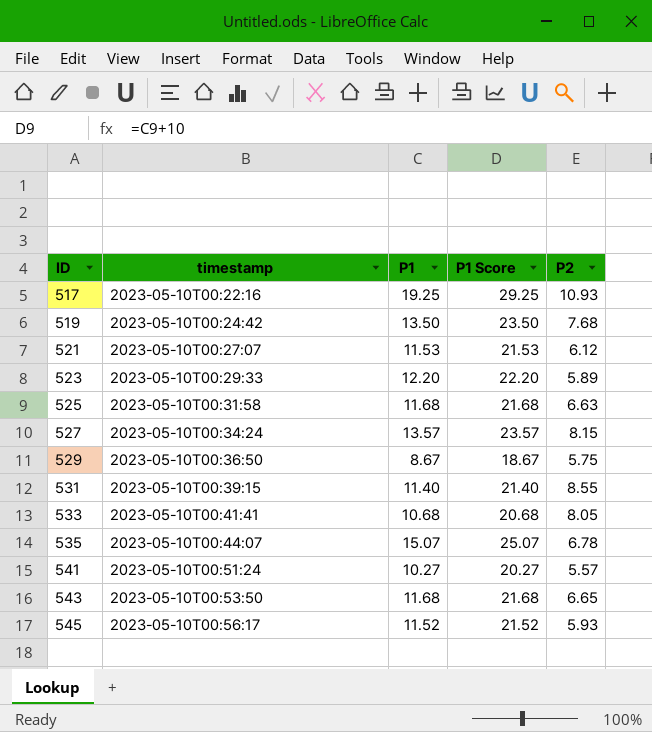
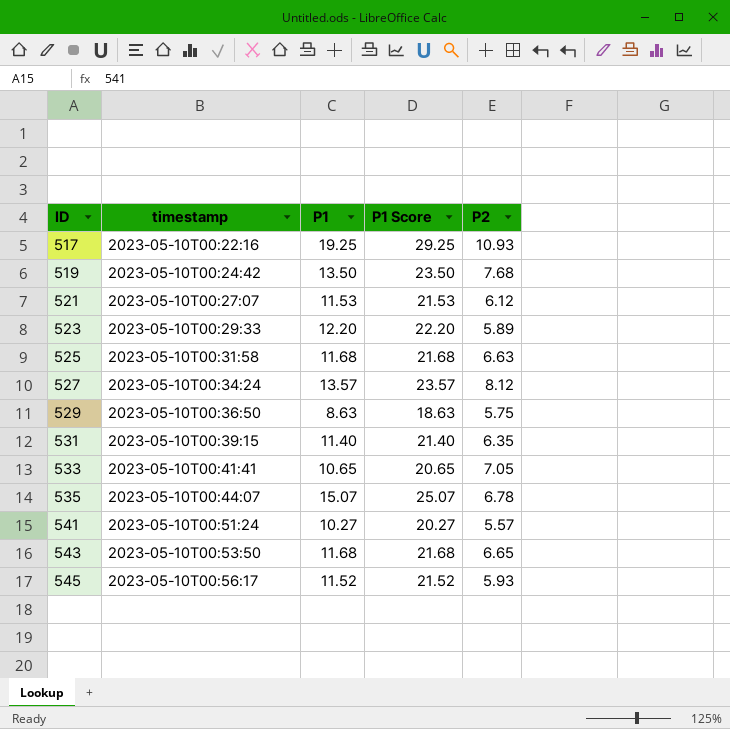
527 | P2: 8.15 -> 8.12
529 | P1: 8.67 -> 8.63
529 | P1 Score: 18.67 -> 18.63
531 | P2: 8.55 -> 6.35
533 | P1: 10.68 -> 10.65
533 | P1 Score: 20.68 -> 20.65
533 | P2: 8.05 -> 7.05

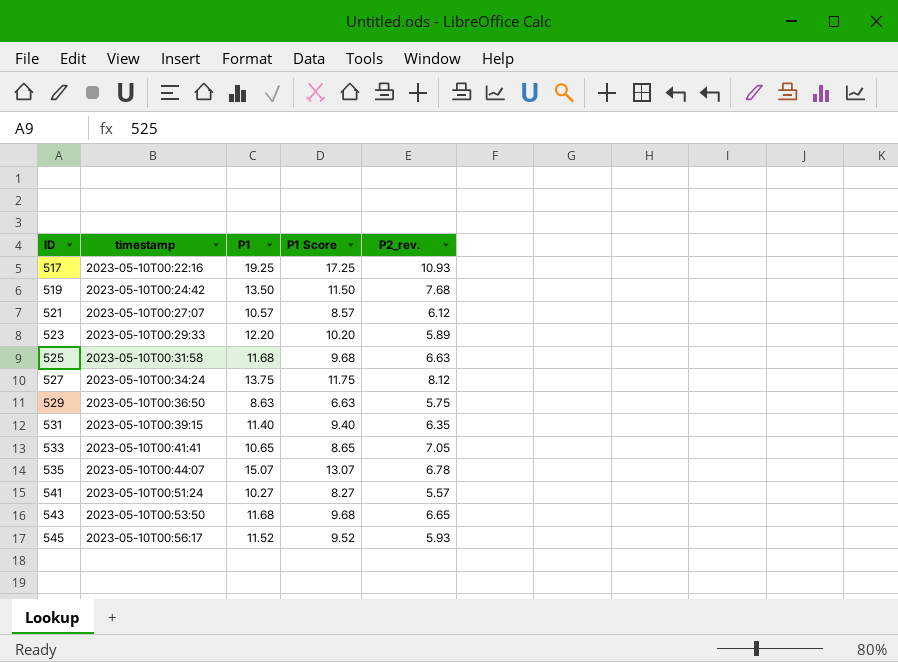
column P1 Score | formula: [P1] + 10 -> [P1] - 2
column name: P2 -> P2_rev.
521 | P1: 11.53 -> 10.57
527 | P1: 13.57 -> 13.75

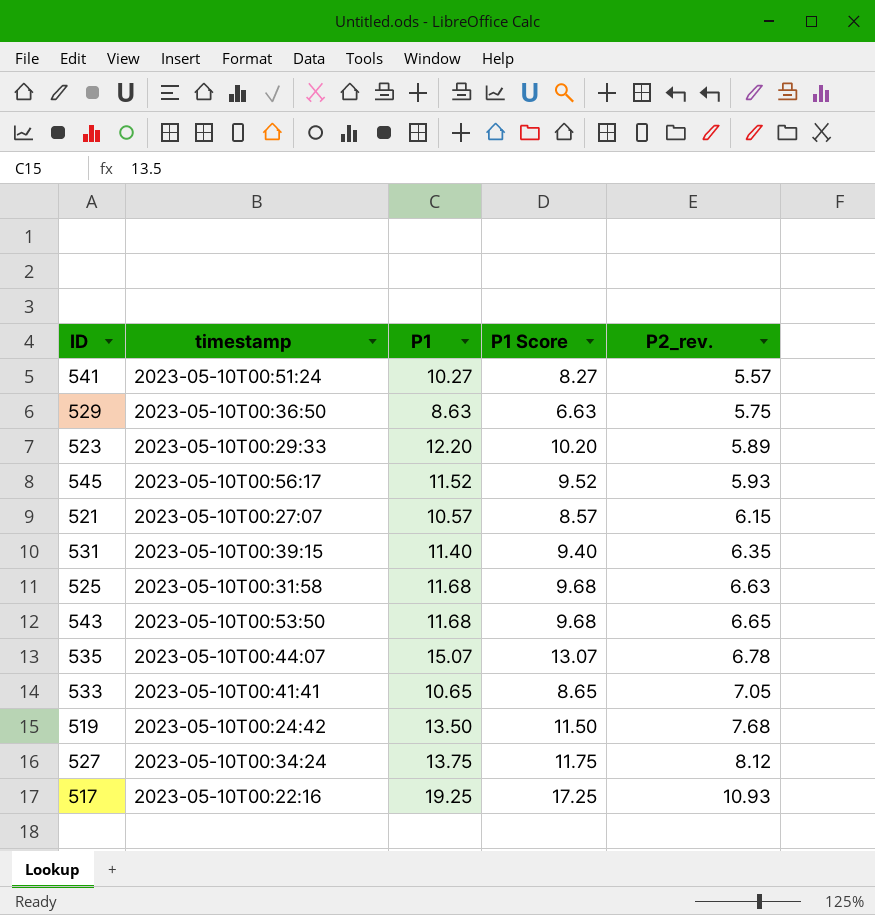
row order: ID ascending -> P2_rev. ascending
521 | P2_rev.: 6.12 -> 6.15

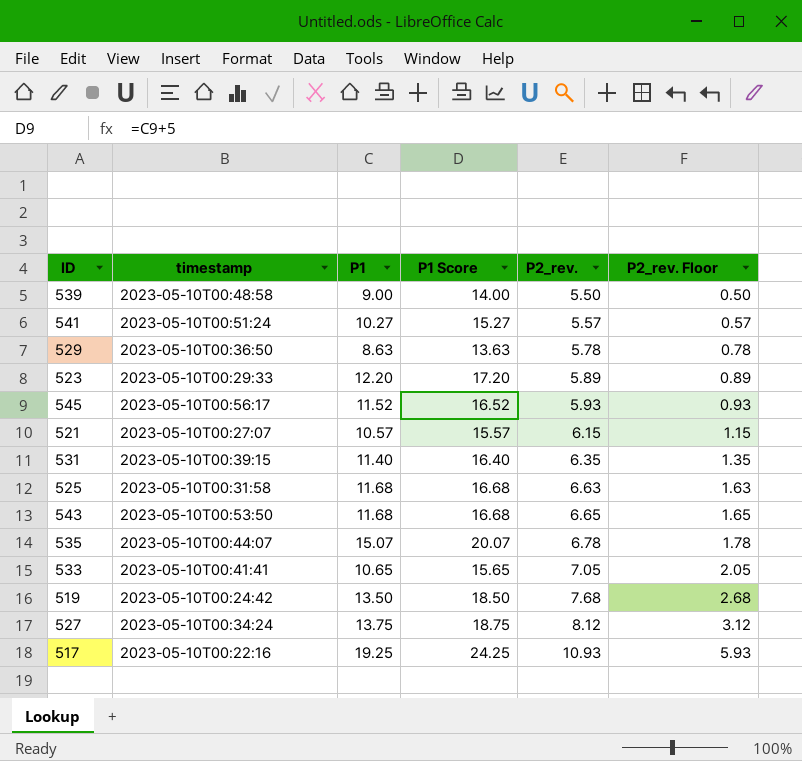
column P1 Score | formula: [P1] - 2 -> [P1] + 5
column P2_rev. Floor | formula: none -> [P2_rev.] - 5
row 539: none -> 2023-05-10T00:48:58 | 9.00 | 14.00 | 5.50 | 0.50
529 | P2_rev.: 5.75 -> 5.78

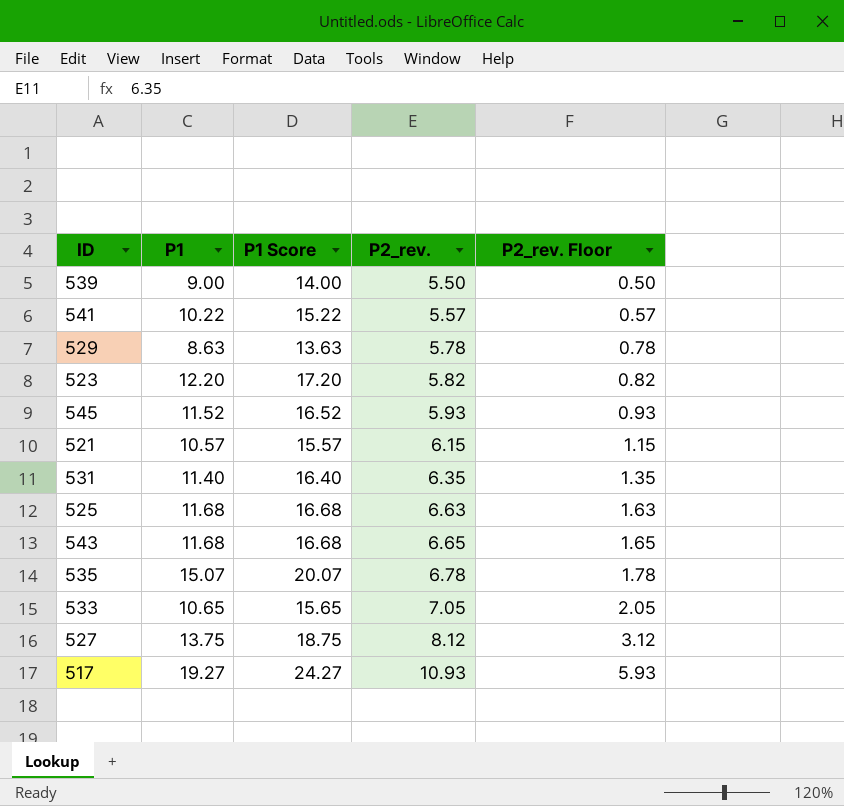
column timestamp | position: 2 -> none
row 519: 2023-05-10T00:24:42 | 13.50 | 18.50 | 7.68 | 2.68 -> none
541 | P1: 10.27 -> 10.22
541 | P1 Score: 15.27 -> 15.22
523 | P2_rev.: 5.89 -> 5.82
523 | P2_rev. Floor: 0.89 -> 0.82
517 | P1: 19.25 -> 19.27
517 | P1 Score: 24.25 -> 24.27

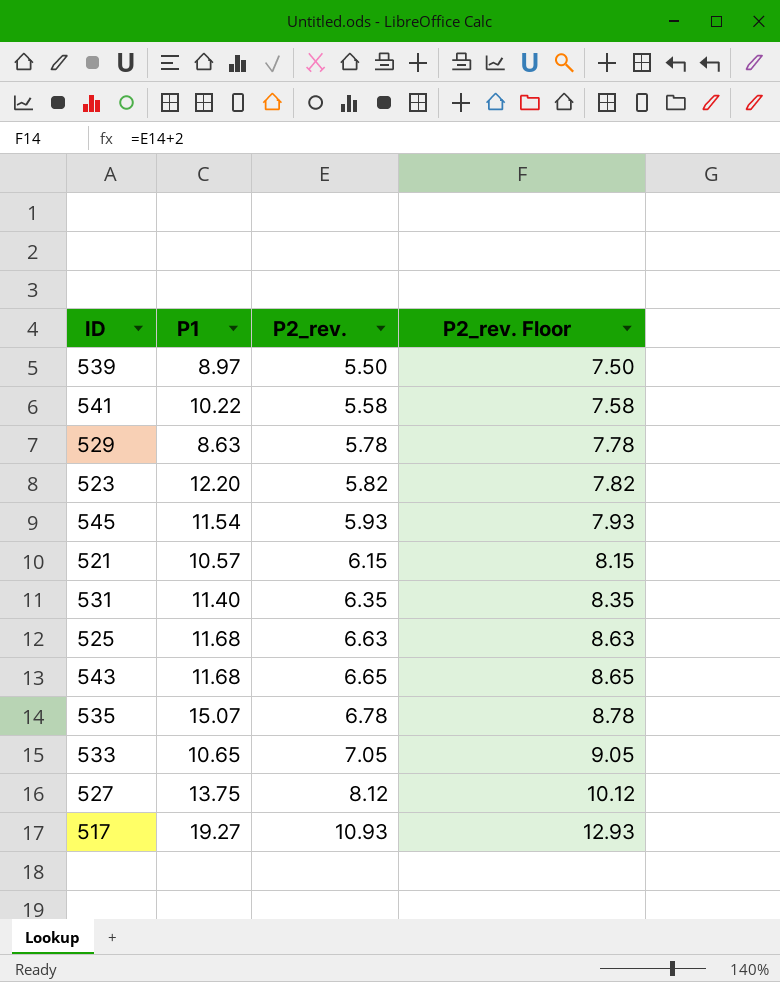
column P1 Score | formula: [P1] + 5 -> none
column P2_rev. Floor | formula: [P2_rev.] - 5 -> [P2_rev.] + 2
539 | P1: 9.00 -> 8.97
541 | P2_rev.: 5.57 -> 5.58
545 | P1: 11.52 -> 11.54

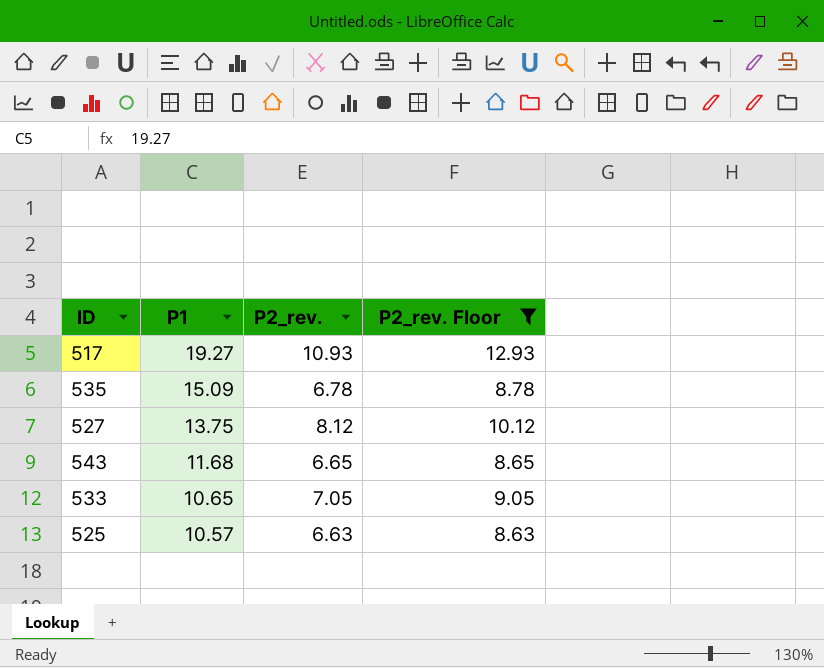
filter: none -> P2_rev. Floor >= 8.63
row order: P2_rev. ascending -> P1 descending
535 | P1: 15.07 -> 15.09
525 | P1: 11.68 -> 10.57

